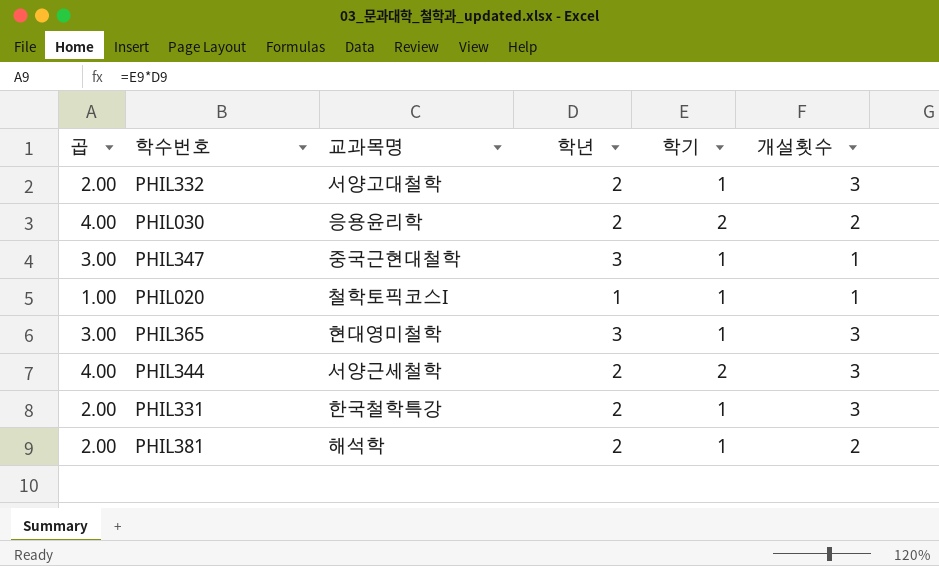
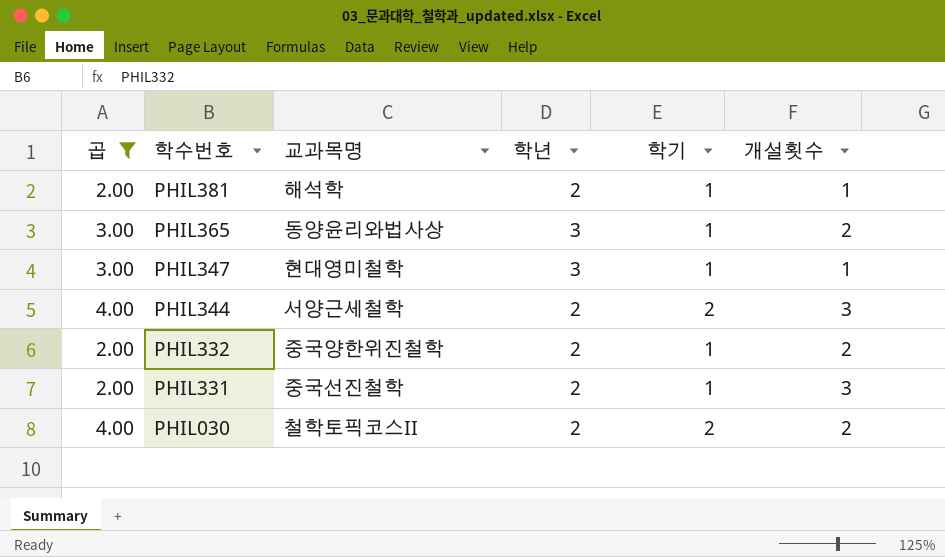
filter: none -> 곱 != 1.00
row order: none -> 학수번호 descending
PHIL381 | 개설횟수: 2 -> 1
PHIL365 | 교과목명: 현대영미철학 -> 동양윤리와법사상
PHIL365 | 개설횟수: 3 -> 2
PHIL347 | 교과목명: 중국근현대철학 -> 현대영미철학
PHIL332 | 교과목명: 서양고대철학 -> 중국양한위진철학
PHIL332 | 개설횟수: 3 -> 2
PHIL331 | 교과목명: 한국철학특강 -> 중국선진철학
PHIL030 | 교과목명: 응용윤리학 -> 철학토픽코스II

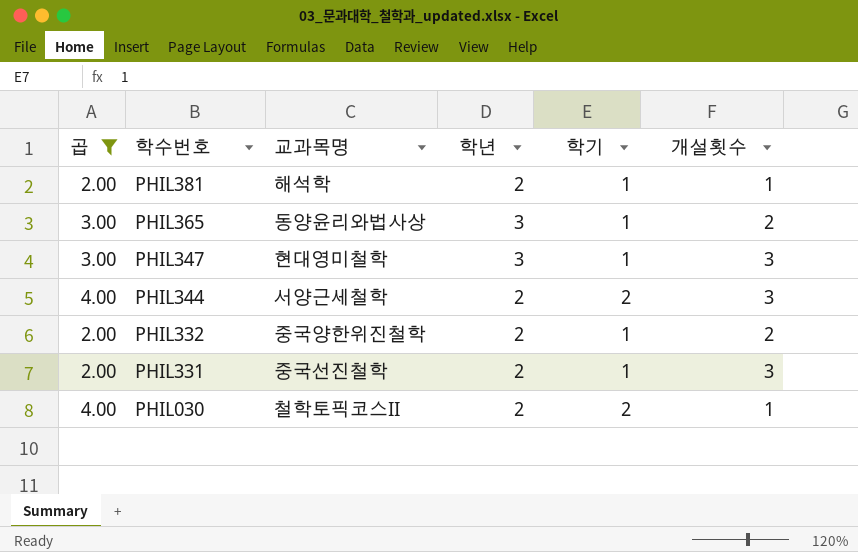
PHIL347 | 개설횟수: 1 -> 3
PHIL030 | 개설횟수: 2 -> 1

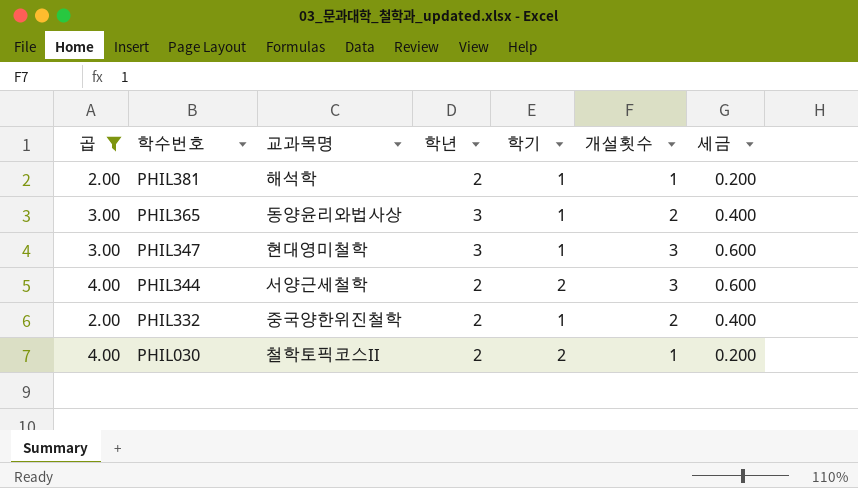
column 세금 | formula: none -> [개설횟수] * 0.2
row PHIL331: 2.00 | 중국선진철학 | 2 | 1 | 3 -> none

